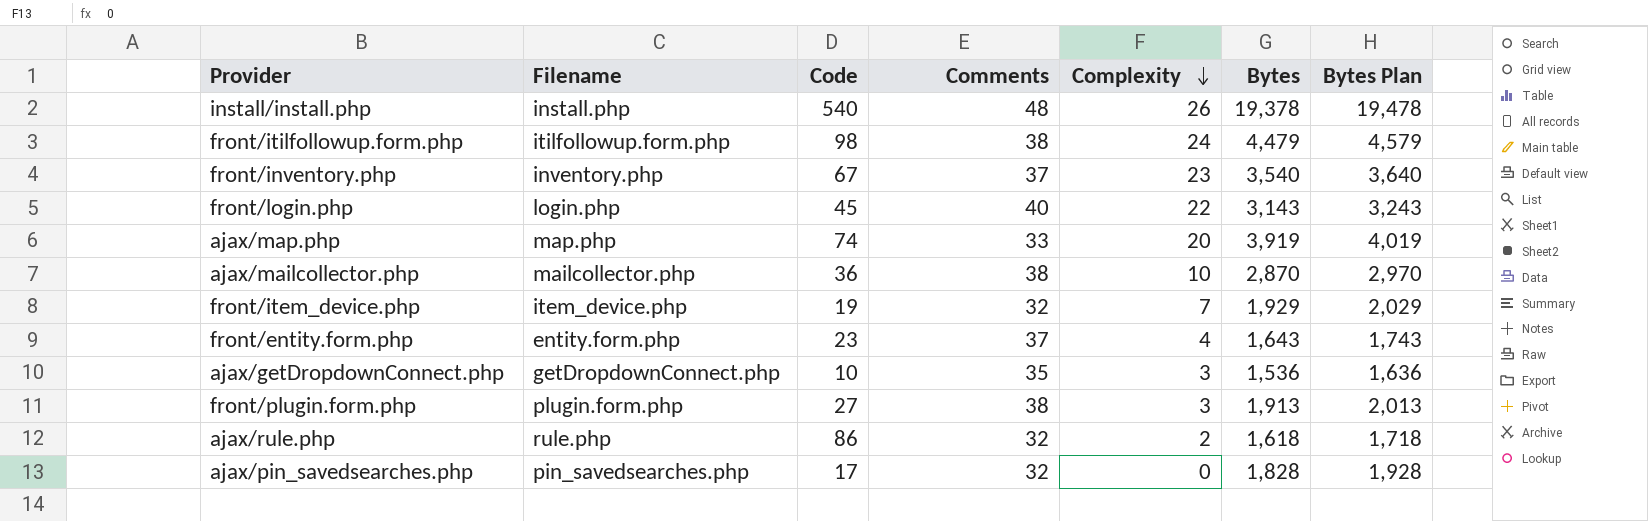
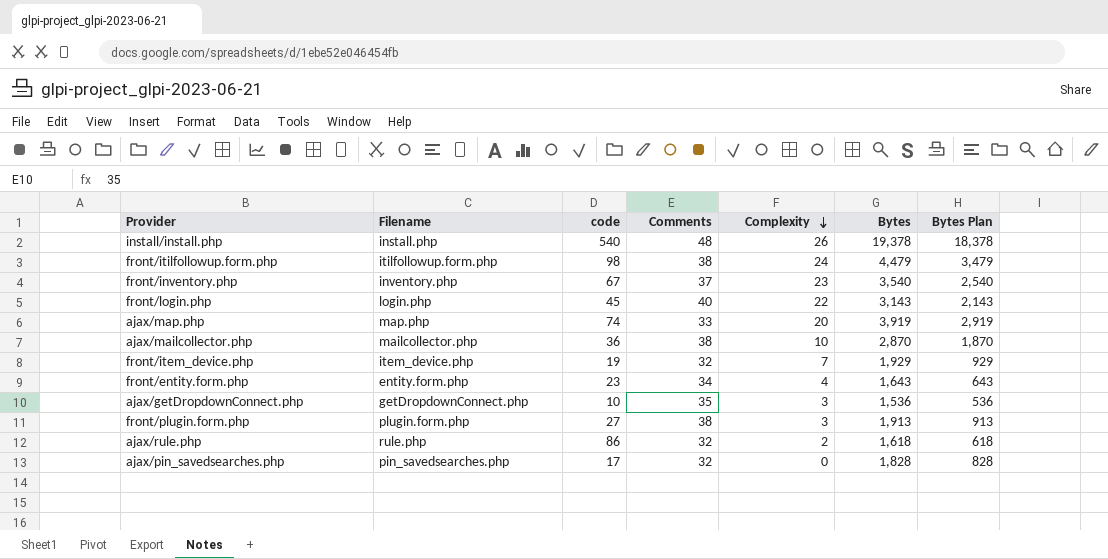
column name: Code -> code
column Bytes Plan | formula: [Bytes] + 100 -> [Bytes] - 1000
front/entity.form.php | Comments: 37 -> 34

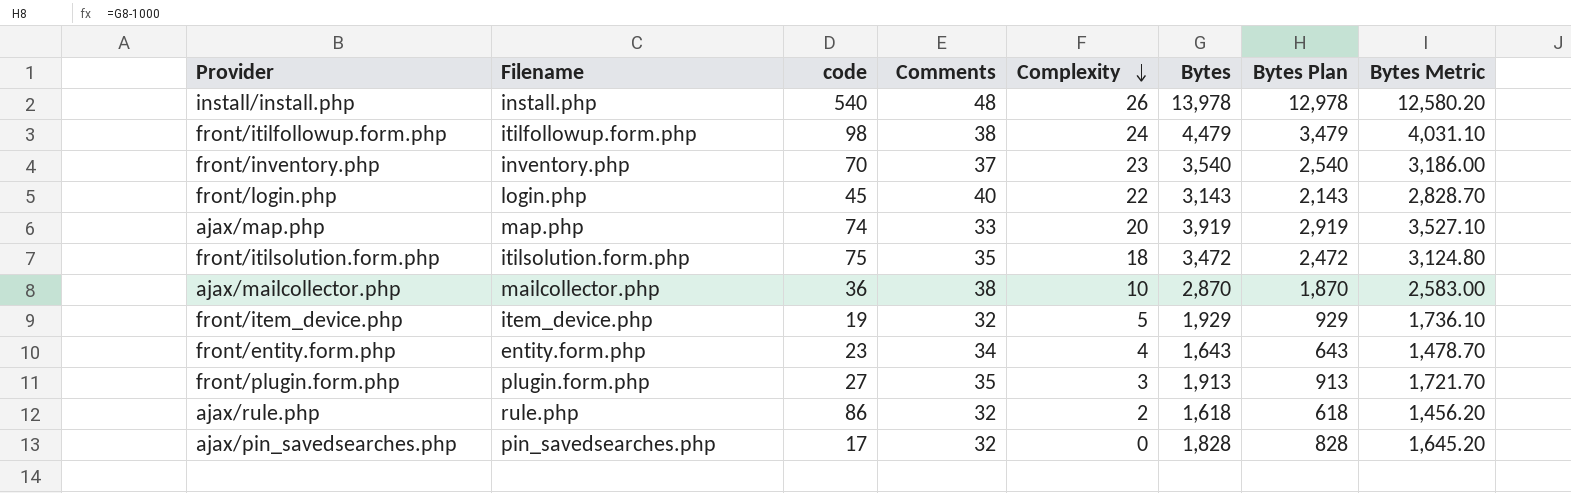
column Bytes Metric | formula: none -> [Bytes] * 0.9
row ajax/getDropdownConnect.php: getDropdownConnect.php | 10 | 35 | 3 | 1,536 | 536 -> none
install/install.php | Bytes: 19,378 -> 13,978
install/install.php | Bytes Plan: 18,378 -> 12,978
front/inventory.php | code: 67 -> 70
row front/itilsolution.form.php: none -> itilsolution.form.php | 75 | 35 | 18 | 3,472 | 2,472 | 3,124.80
front/item_device.php | Complexity: 7 -> 5
front/plugin.form.php | Comments: 38 -> 35

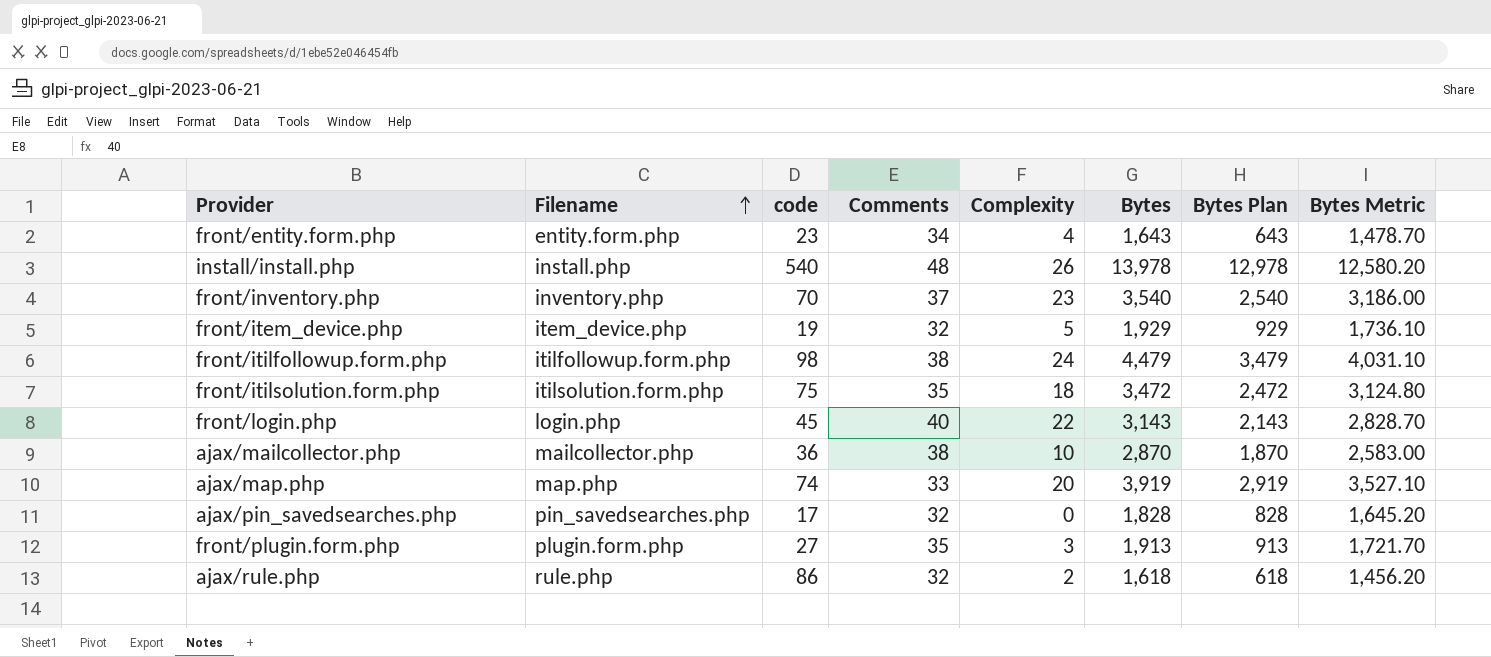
row order: Complexity descending -> Filename ascending

